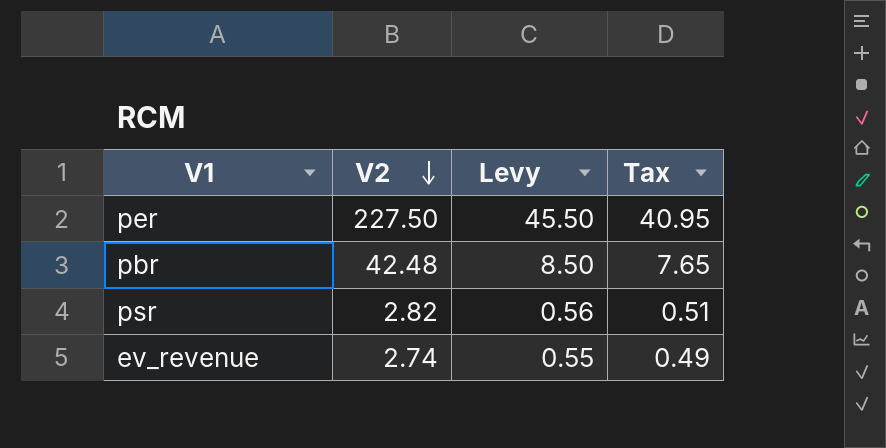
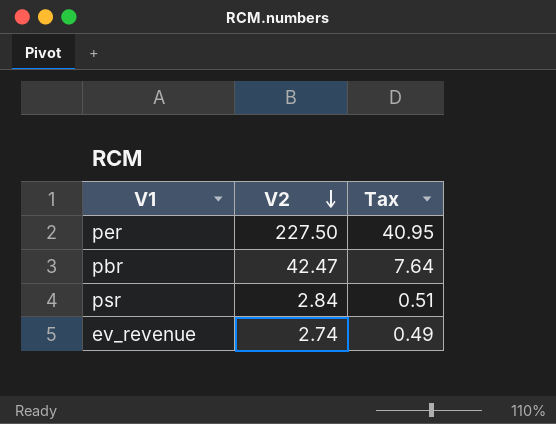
column Levy | formula: [V2] * 0.2 -> none
pbr | V2: 42.48 -> 42.47
pbr | Tax: 7.65 -> 7.64
psr | V2: 2.82 -> 2.84

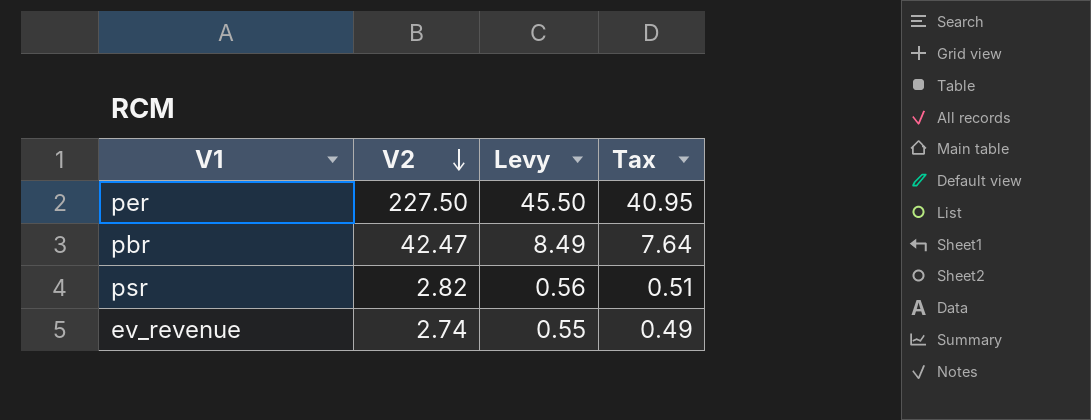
column Levy | formula: none -> [V2] * 0.2
psr | V2: 2.84 -> 2.82

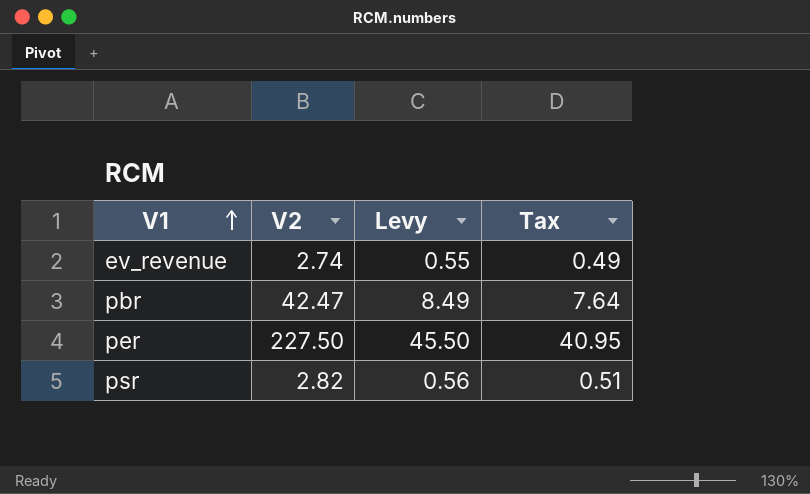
row order: V2 descending -> V1 ascending

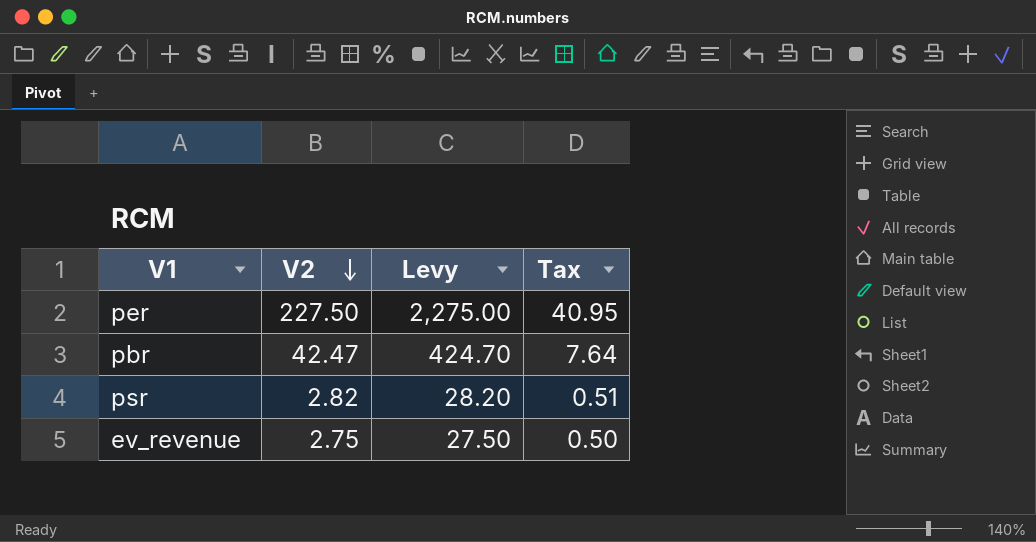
row order: V1 ascending -> V2 descending
column Levy | formula: [V2] * 0.2 -> [V2] * 10
ev_revenue | V2: 2.74 -> 2.75
ev_revenue | Tax: 0.49 -> 0.50

